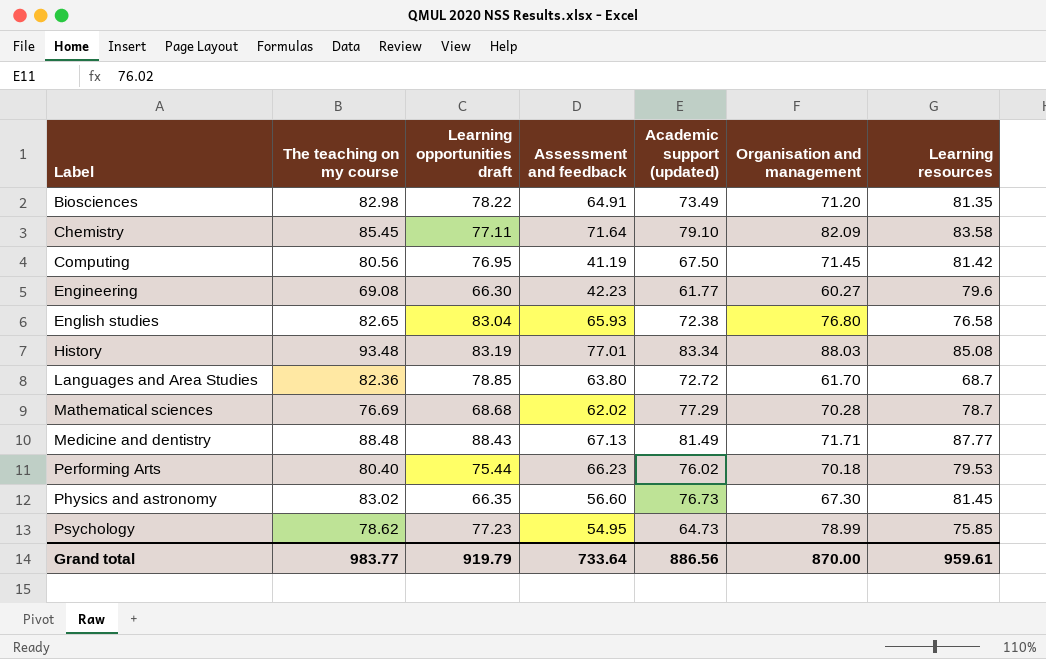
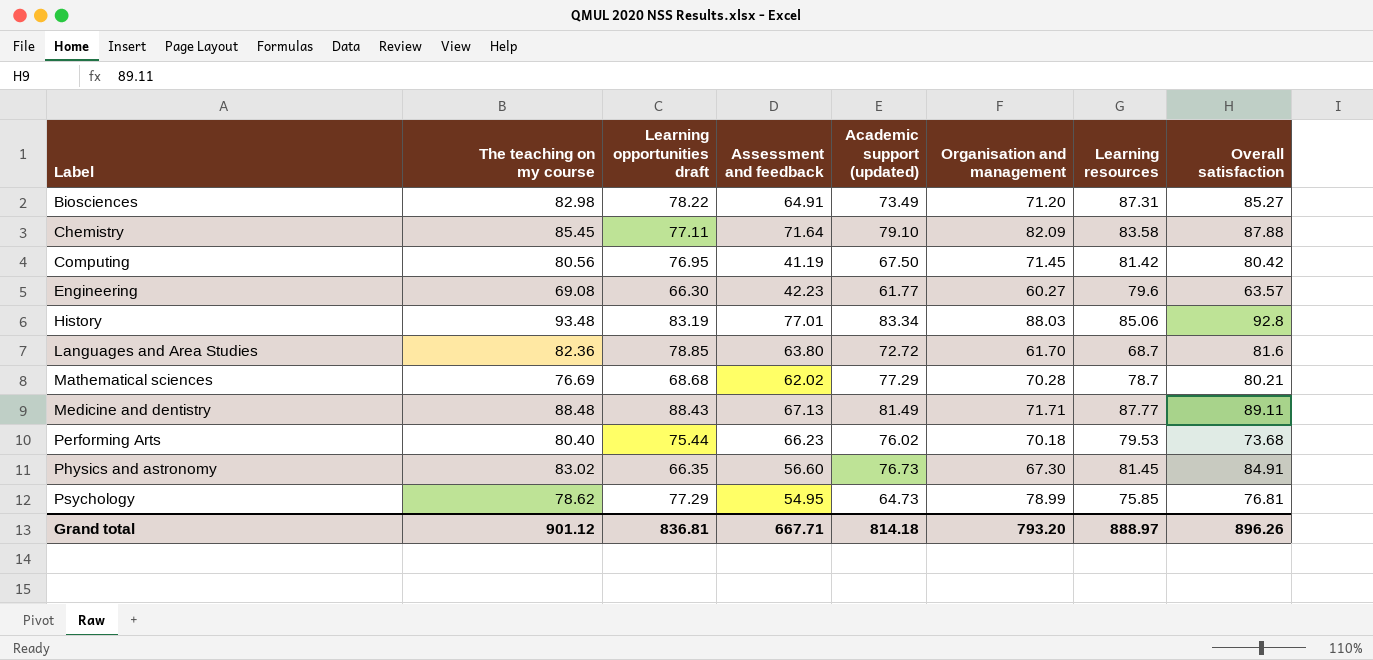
column Overall satisfaction | position: none -> 8
row English studies: 82.65 | 83.04 | 65.93 | 72.38 | 76.80 | 76.58 -> none
Biosciences | Learning resources: 81.35 -> 87.31
History | Learning resources: 85.08 -> 85.06
Psychology | Learning opportunities draft: 77.23 -> 77.29
Grand total | The teaching on my course: 983.77 -> 901.12
Grand total | Learning opportunities draft: 919.79 -> 836.81
Grand total | Assessment and feedback: 733.64 -> 667.71
Grand total | Academic support (updated): 886.56 -> 814.18
Grand total | Organisation and management: 870.00 -> 793.20
Grand total | Learning resources: 959.61 -> 888.97

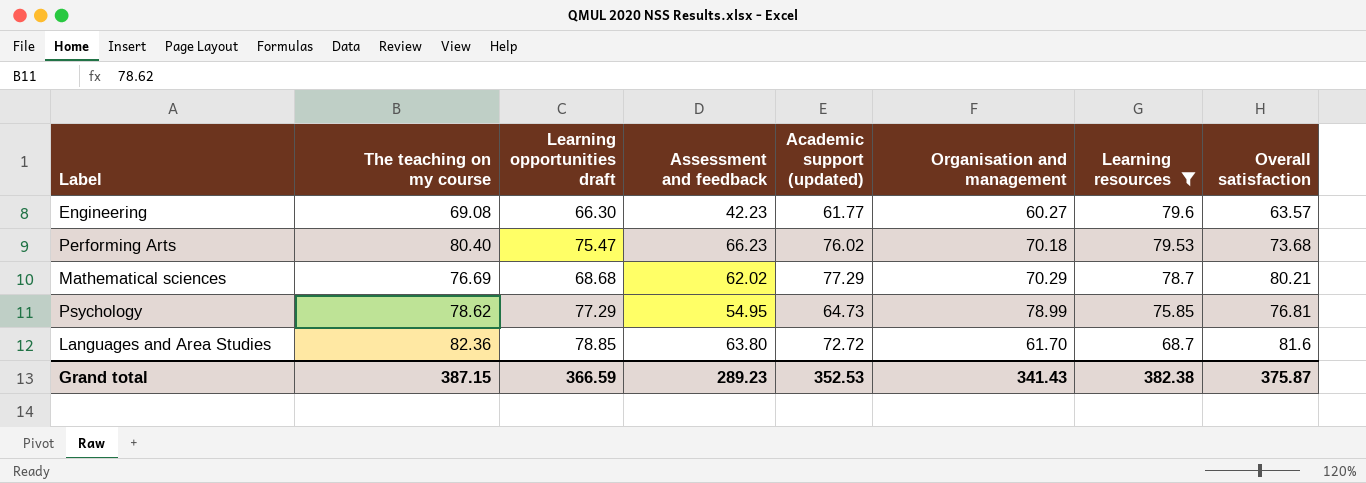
filter: none -> Learning resources <= 79.6
row order: Label ascending -> Learning resources descending
Performing Arts | Learning opportunities draft: 75.44 -> 75.47
Mathematical sciences | Organisation and management: 70.28 -> 70.29
Grand total | The teaching on my course: 901.12 -> 387.15
Grand total | Learning opportunities draft: 836.81 -> 366.59
Grand total | Assessment and feedback: 667.71 -> 289.23
Grand total | Academic support (updated): 814.18 -> 352.53
Grand total | Organisation and management: 793.20 -> 341.43
Grand total | Learning resources: 888.97 -> 382.38
Grand total | Overall satisfaction: 896.26 -> 375.87

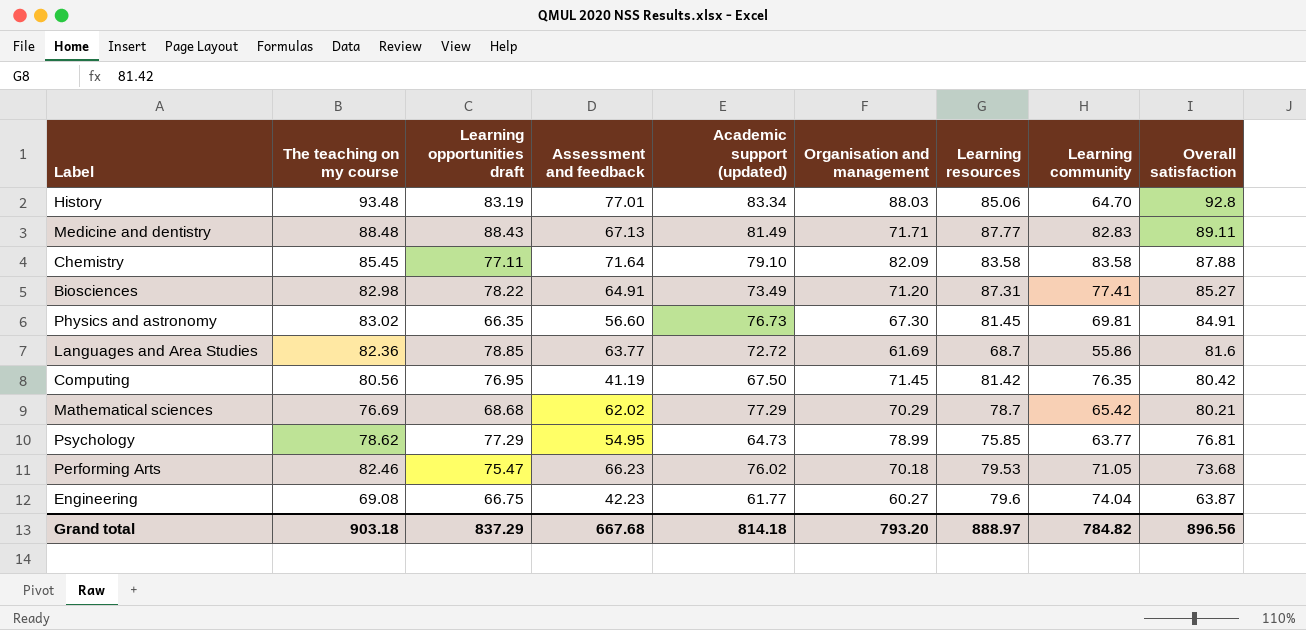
filter: Learning resources <= 79.6 -> none
row order: Learning resources descending -> Overall satisfaction descending
column Learning community | position: none -> 8
Languages and Area Studies | Assessment and feedback: 63.80 -> 63.77
Languages and Area Studies | Organisation and management: 61.70 -> 61.69
Performing Arts | The teaching on my course: 80.40 -> 82.46
Engineering | Learning opportunities draft: 66.30 -> 66.75
Engineering | Overall satisfaction: 63.57 -> 63.87
Grand total | The teaching on my course: 387.15 -> 903.18
Grand total | Learning opportunities draft: 366.59 -> 837.29
Grand total | Assessment and feedback: 289.23 -> 667.68
Grand total | Academic support (updated): 352.53 -> 814.18
Grand total | Organisation and management: 341.43 -> 793.20
Grand total | Learning resources: 382.38 -> 888.97
Grand total | Overall satisfaction: 375.87 -> 896.56

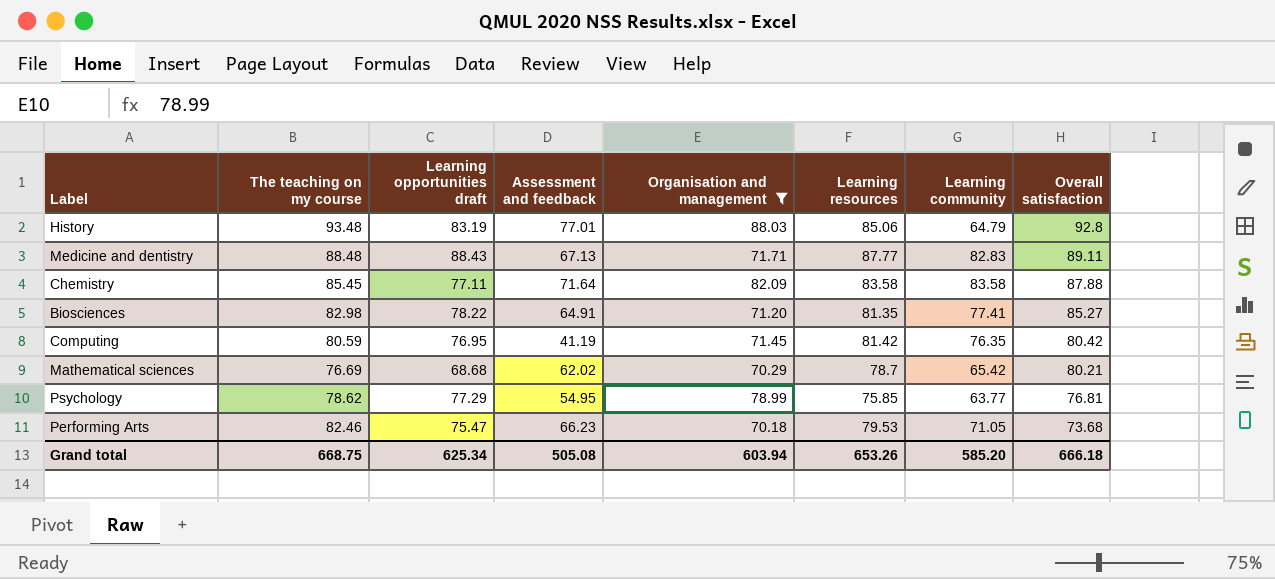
filter: none -> Organisation and management >= 70.18
column Academic support (updated) | position: 5 -> none
History | Learning community: 64.70 -> 64.79
Biosciences | Learning resources: 87.31 -> 81.35
Computing | The teaching on my course: 80.56 -> 80.59
Grand total | The teaching on my course: 903.18 -> 668.75
Grand total | Learning opportunities draft: 837.29 -> 625.34
Grand total | Assessment and feedback: 667.68 -> 505.08
Grand total | Organisation and management: 793.20 -> 603.94
Grand total | Learning resources: 888.97 -> 653.26
Grand total | Learning community: 784.82 -> 585.20
Grand total | Overall satisfaction: 896.56 -> 666.18

